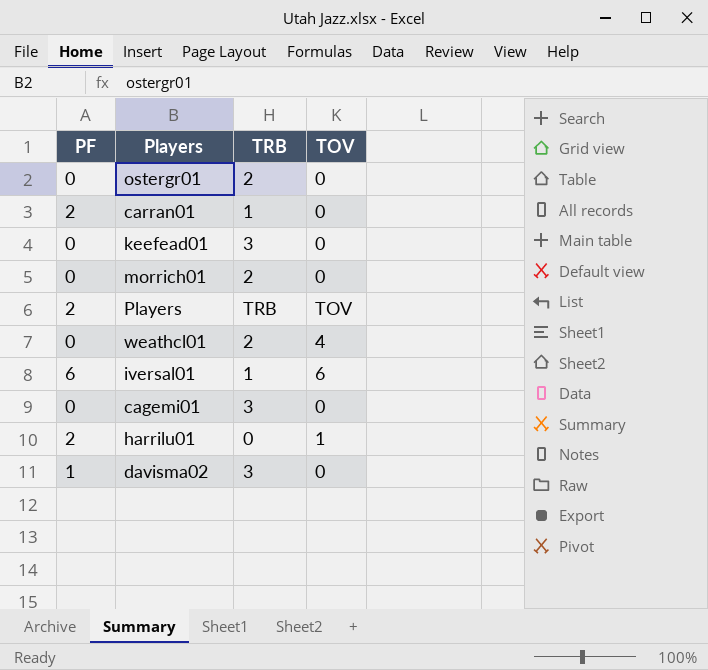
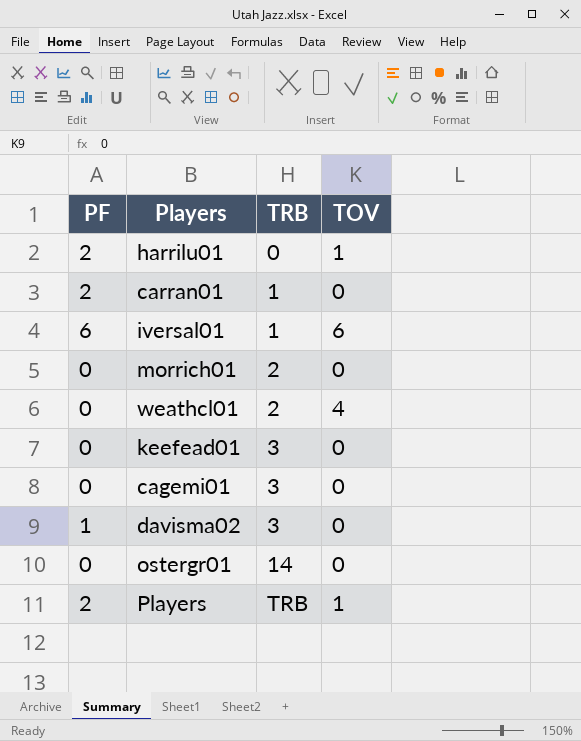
row order: none -> TRB ascending
ostergr01 | TRB: 2 -> 14
Players | TOV: TOV -> 1

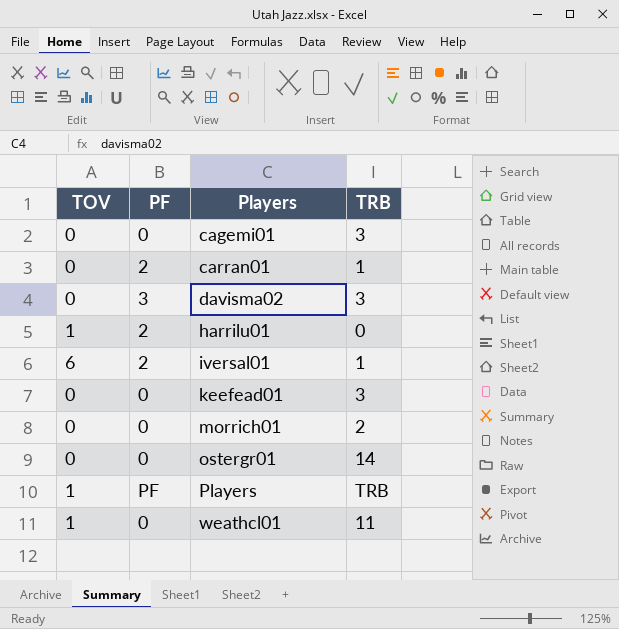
row order: TRB ascending -> Players ascending
column TOV | position: 4 -> 1
davisma02 | PF: 1 -> 3
iversal01 | PF: 6 -> 2
Players | PF: 2 -> PF
weathcl01 | TOV: 4 -> 1
weathcl01 | TRB: 2 -> 11

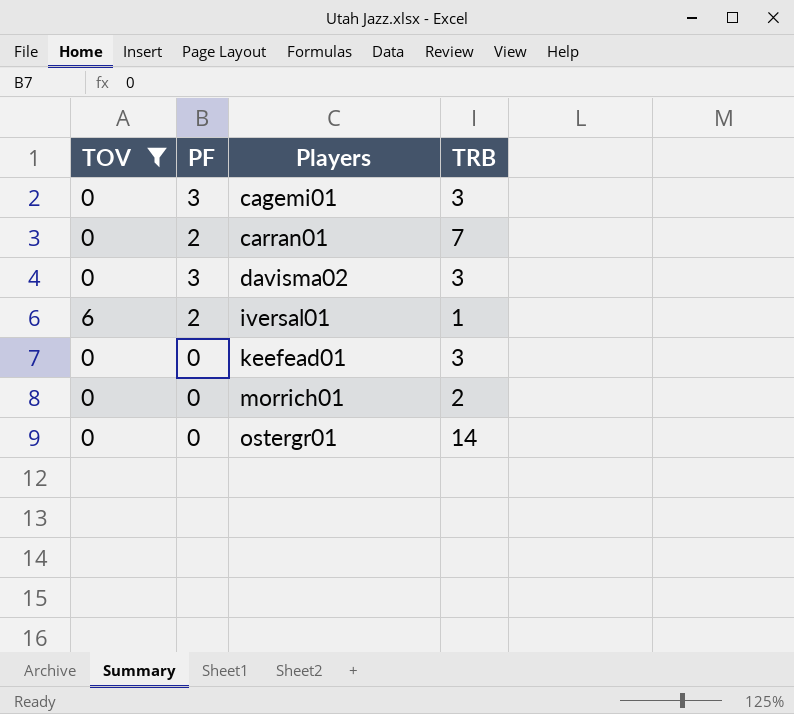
filter: none -> TOV != 1
cagemi01 | PF: 0 -> 3
carran01 | TRB: 1 -> 7

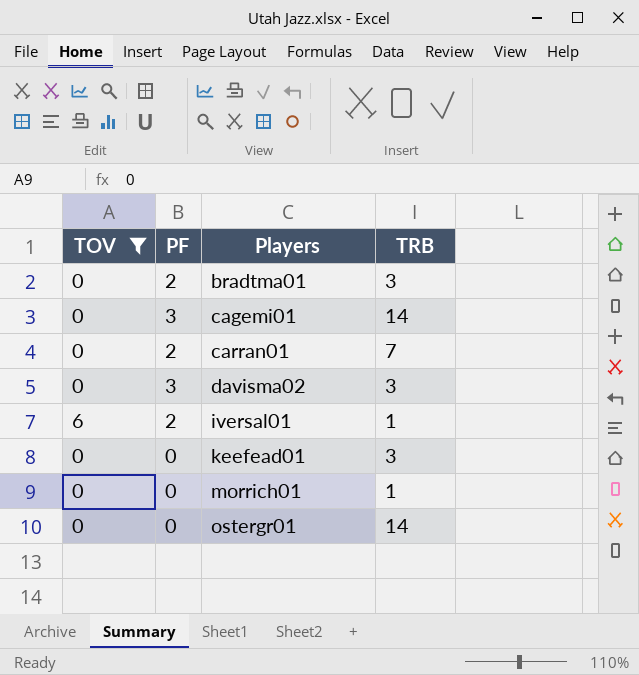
row bradtma01: none -> 0 | 2 | 3
cagemi01 | TRB: 3 -> 14
morrich01 | TRB: 2 -> 1

